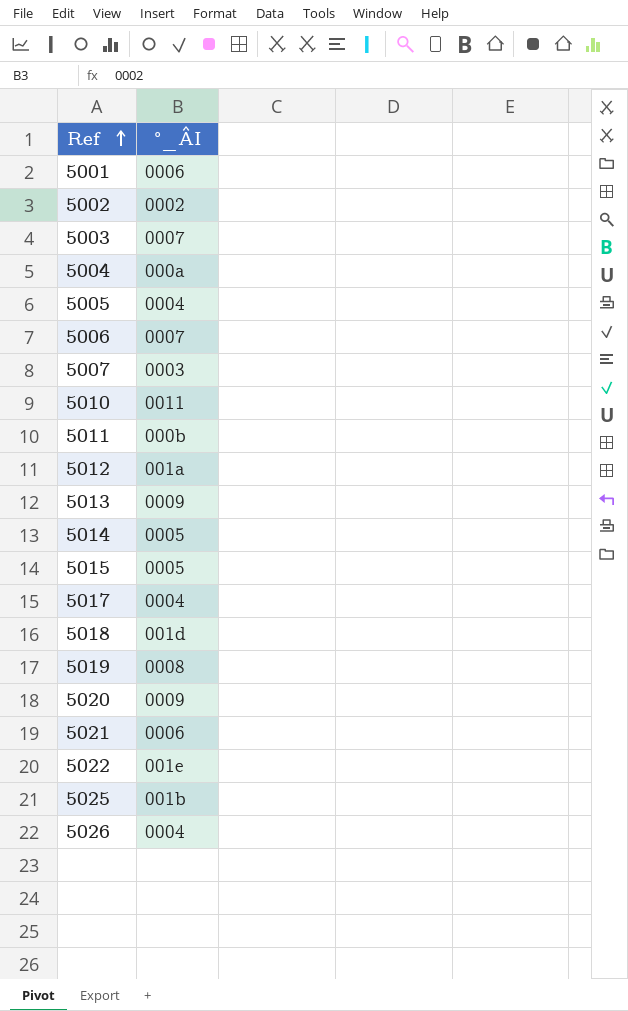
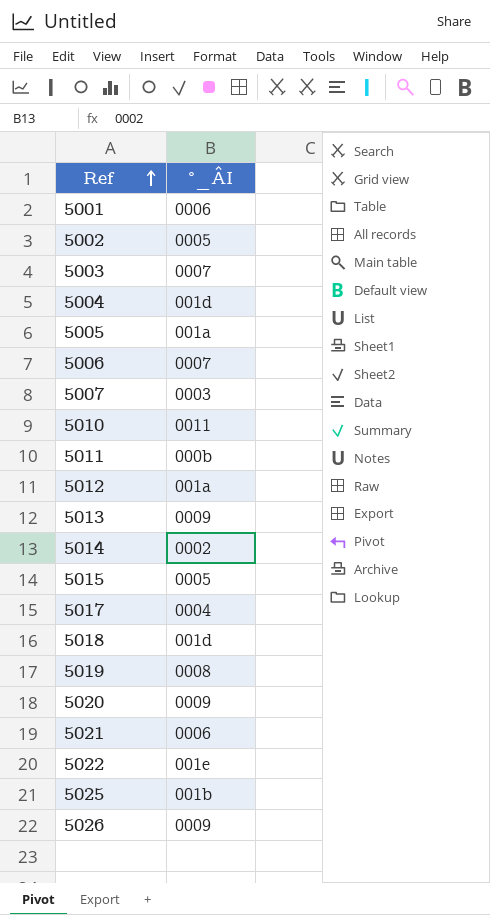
5002 | °_ÂI: 0002 -> 0005
5004 | °_ÂI: 000a -> 001d
5005 | °_ÂI: 0004 -> 001a
5014 | °_ÂI: 0005 -> 0002
5026 | °_ÂI: 0004 -> 0009

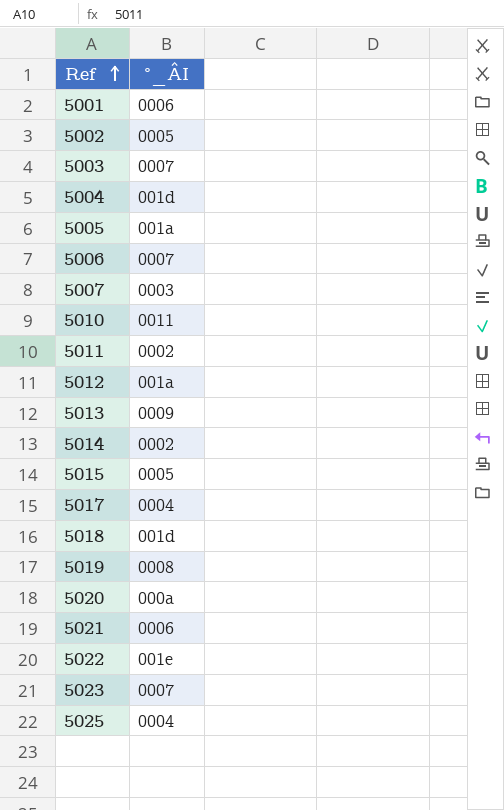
row 5026: 0009 -> none
5011 | °_ÂI: 000b -> 0002
5020 | °_ÂI: 0009 -> 000a
row 5023: none -> 0007
5025 | °_ÂI: 001b -> 0004

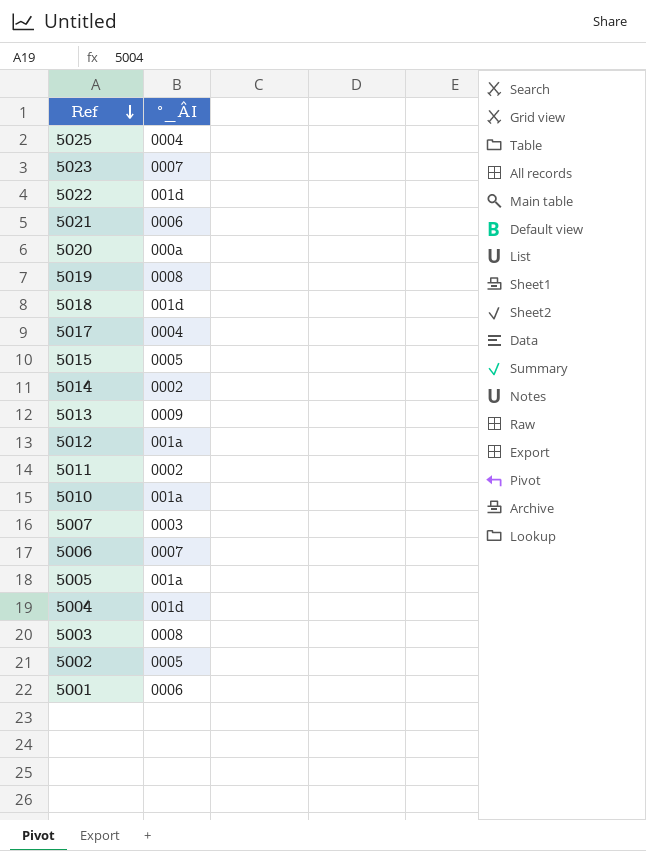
row order: Ref ascending -> Ref descending
5022 | °_ÂI: 001e -> 001d
5010 | °_ÂI: 0011 -> 001a
5003 | °_ÂI: 0007 -> 0008

